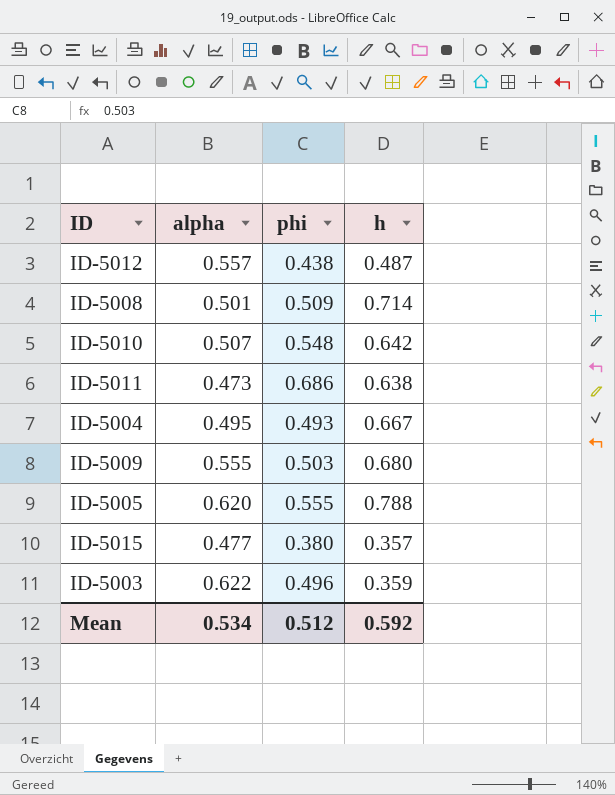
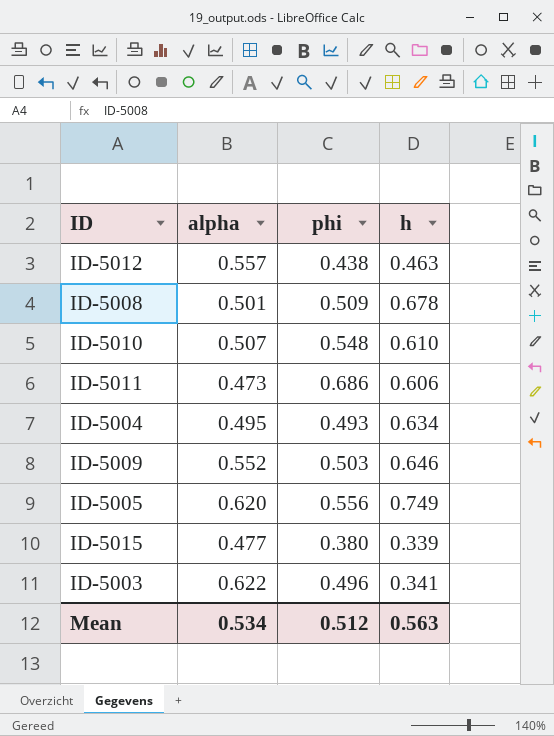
ID-5012 | h: 0.487 -> 0.463
ID-5008 | h: 0.714 -> 0.678
ID-5010 | h: 0.642 -> 0.610
ID-5011 | h: 0.638 -> 0.606
ID-5004 | h: 0.667 -> 0.634
ID-5009 | alpha: 0.555 -> 0.552
ID-5009 | h: 0.680 -> 0.646
ID-5005 | phi: 0.555 -> 0.556
ID-5005 | h: 0.788 -> 0.749
ID-5015 | h: 0.357 -> 0.339
ID-5003 | h: 0.359 -> 0.341
Mean | h: 0.592 -> 0.563

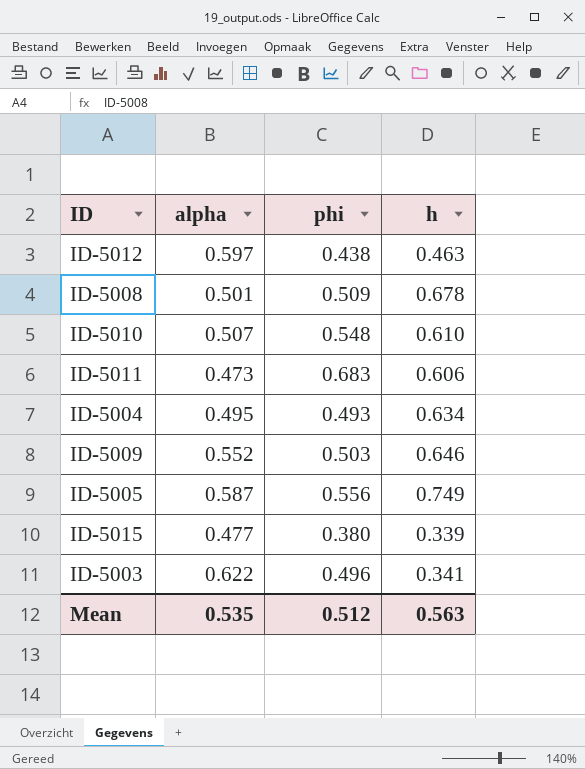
ID-5012 | alpha: 0.557 -> 0.597
ID-5011 | phi: 0.686 -> 0.683
ID-5005 | alpha: 0.620 -> 0.587
Mean | alpha: 0.534 -> 0.535

